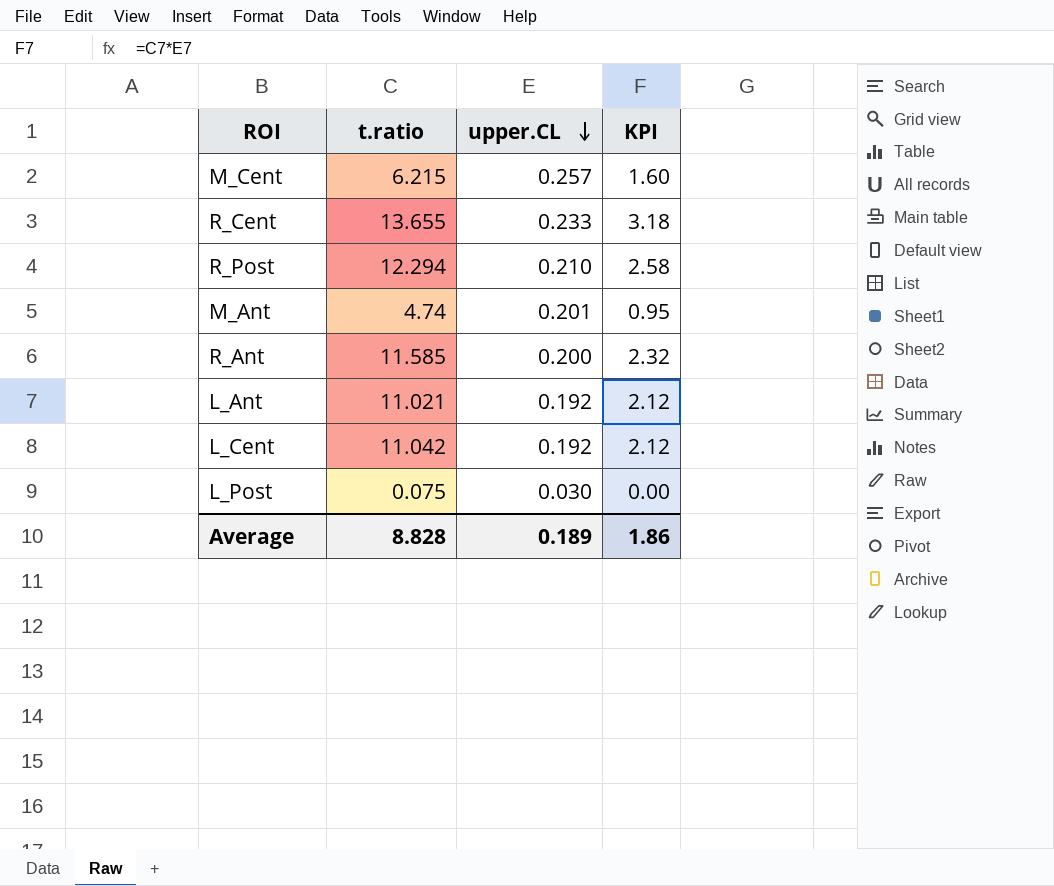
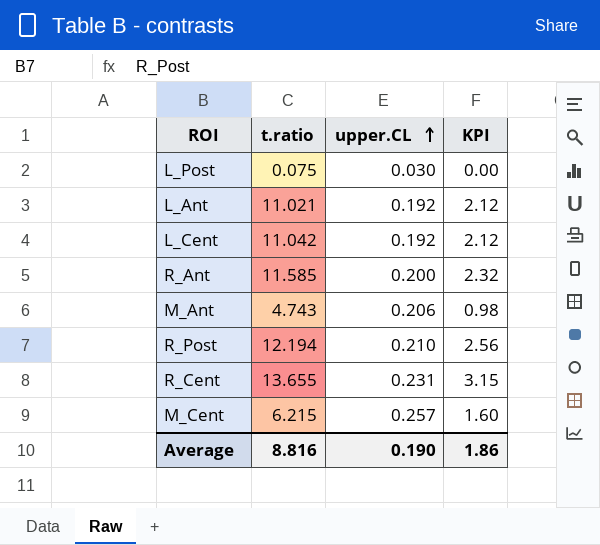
row order: upper.CL descending -> upper.CL ascending
M_Ant | t.ratio: 4.74 -> 4.743
M_Ant | upper.CL: 0.201 -> 0.206
M_Ant | KPI: 0.95 -> 0.98
R_Post | t.ratio: 12.294 -> 12.194
R_Post | KPI: 2.58 -> 2.56
R_Cent | upper.CL: 0.233 -> 0.231
R_Cent | KPI: 3.18 -> 3.15
Average | t.ratio: 8.828 -> 8.816
Average | upper.CL: 0.189 -> 0.190

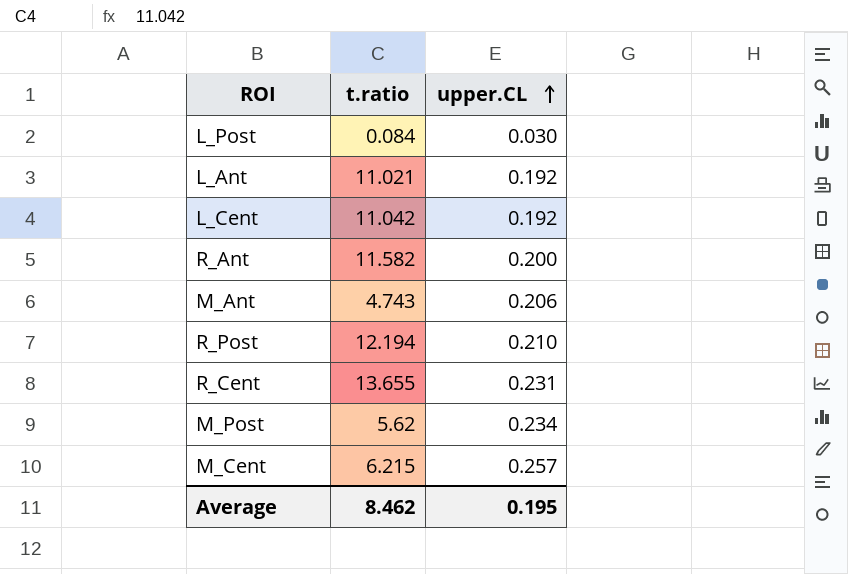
column KPI | formula: [t.ratio] * [upper.CL] -> none
L_Post | t.ratio: 0.075 -> 0.084
R_Ant | t.ratio: 11.585 -> 11.582
row M_Post: none -> 5.62 | 0.234
Average | t.ratio: 8.816 -> 8.462
Average | upper.CL: 0.190 -> 0.195

